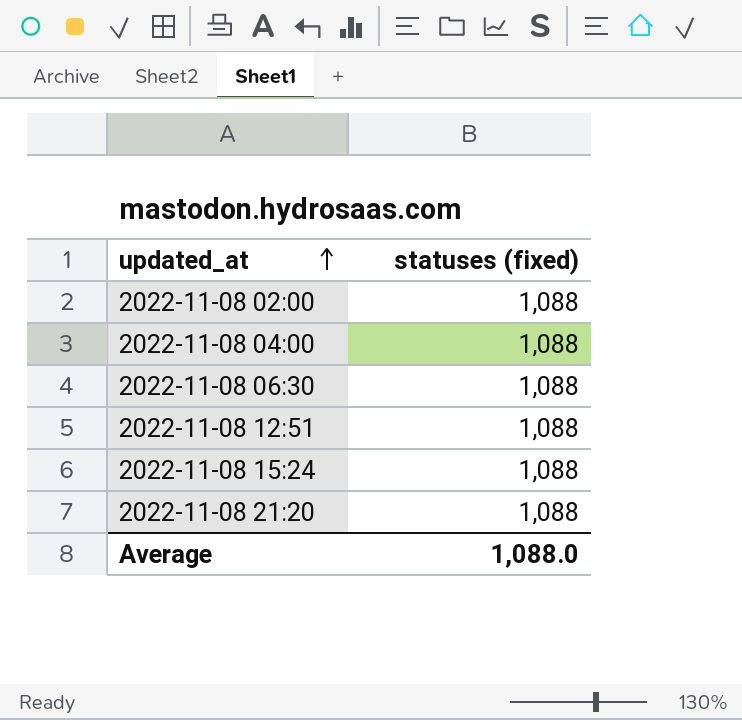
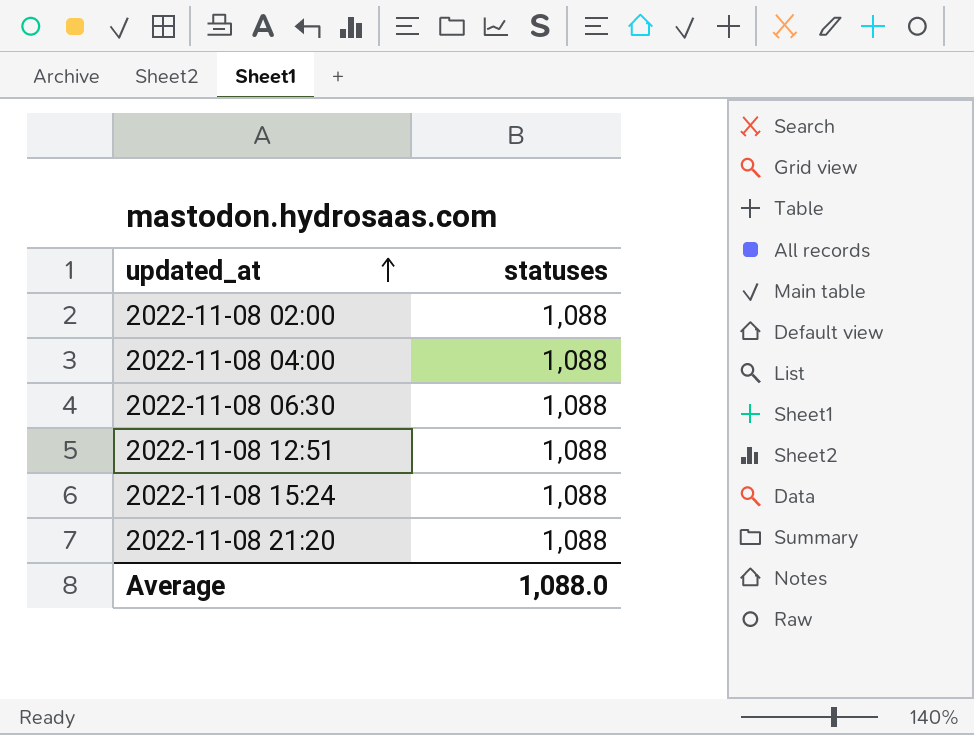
column name: statuses (fixed) -> statuses

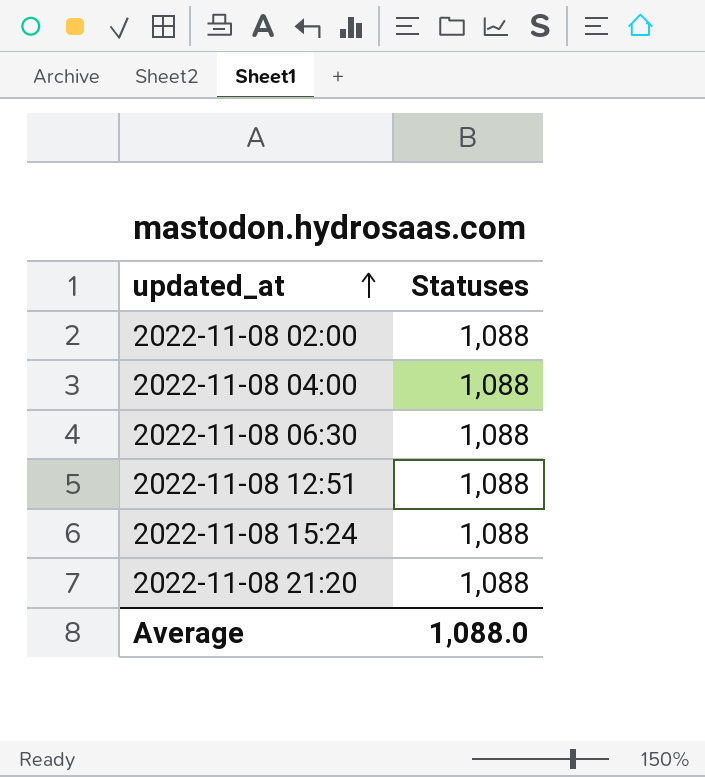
column name: statuses -> Statuses

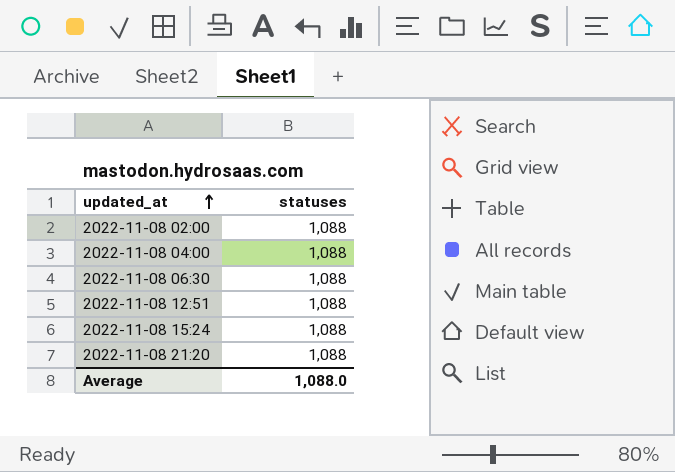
column name: Statuses -> statuses

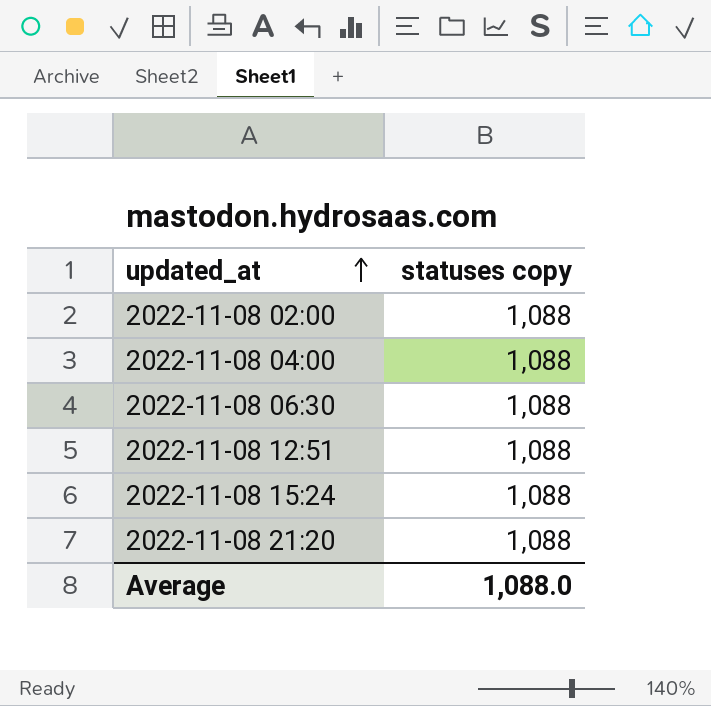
column name: statuses -> statuses copy

